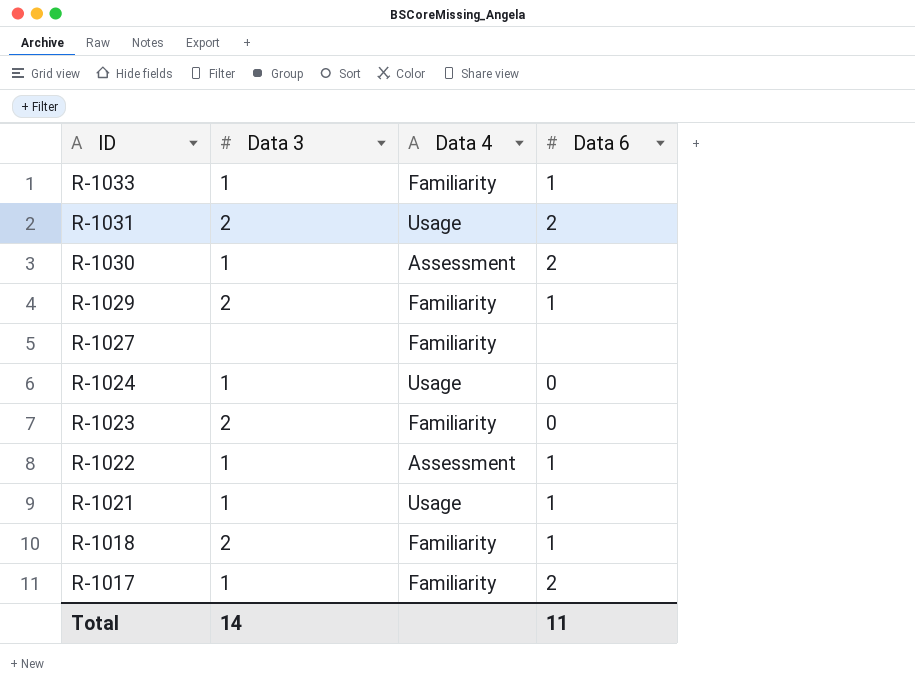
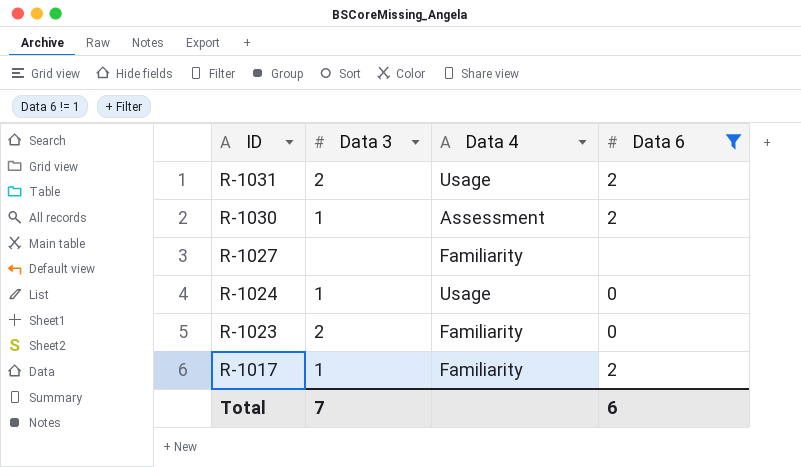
filter: none -> Data 6 != 1
Total | Data 3: 14 -> 7
Total | Data 6: 11 -> 6

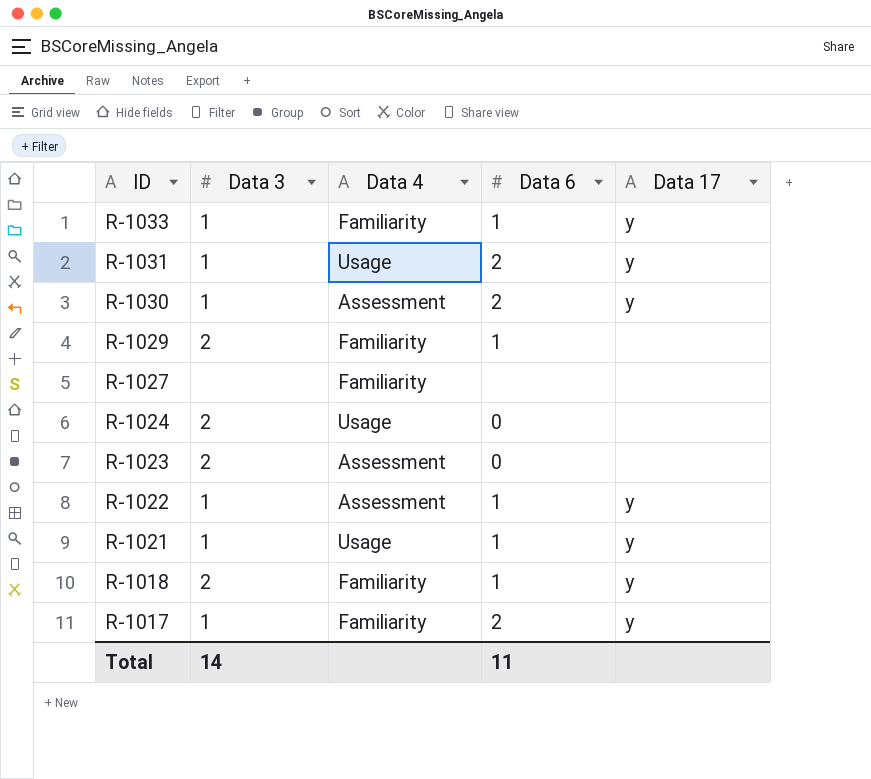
filter: Data 6 != 1 -> none
column Data 17 | position: none -> 5
R-1031 | Data 3: 2 -> 1
R-1024 | Data 3: 1 -> 2
R-1023 | Data 4: Familiarity -> Assessment
Total | Data 3: 7 -> 14
Total | Data 6: 6 -> 11

